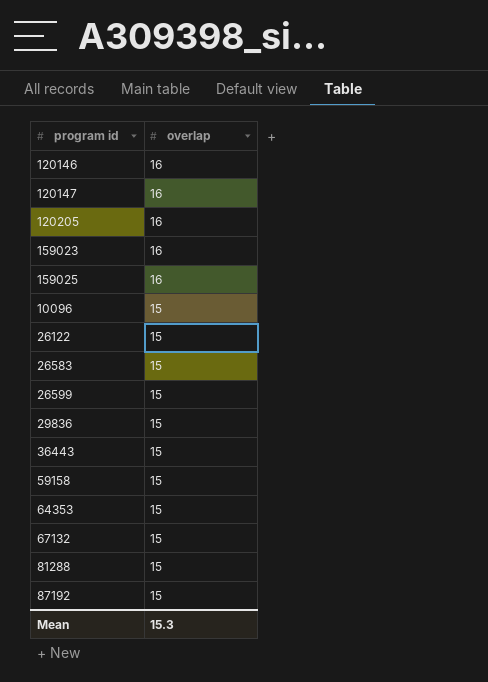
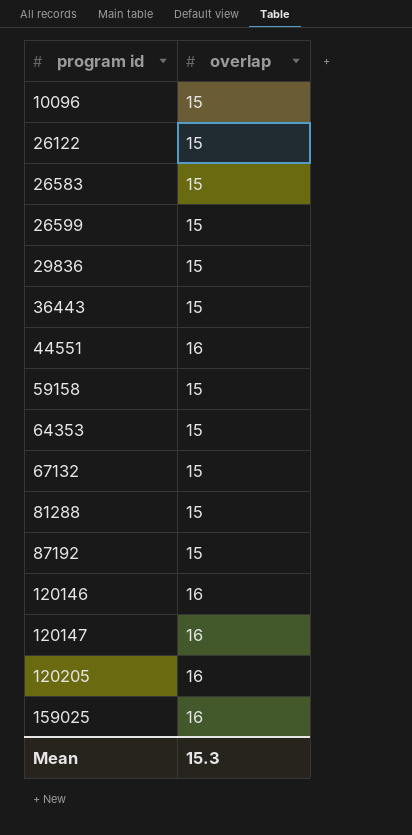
row order: overlap descending -> program id ascending
row 159023: 16 -> none
row 44551: none -> 16

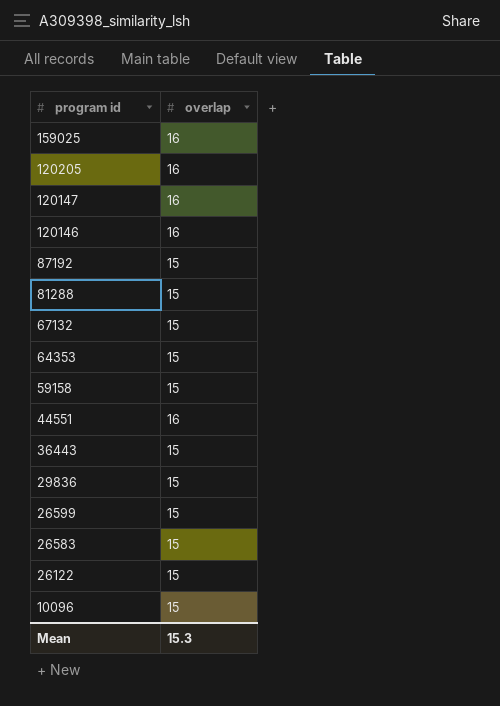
row order: program id ascending -> program id descending

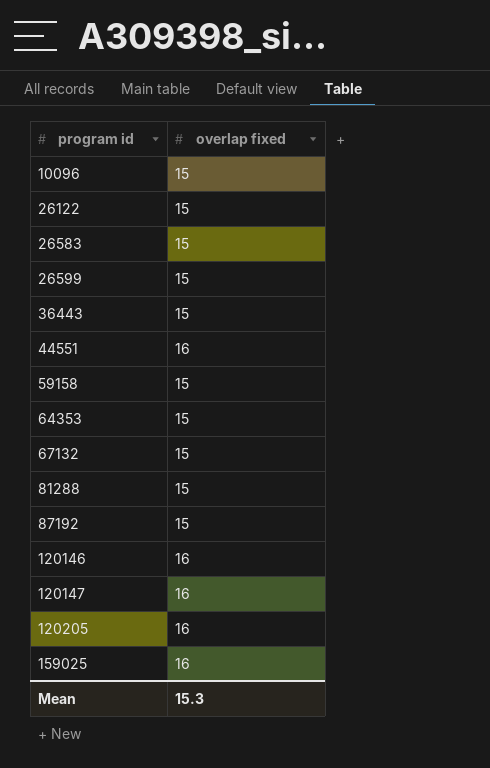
row order: program id descending -> program id ascending
column name: overlap -> overlap fixed
row 29836: 15 -> none

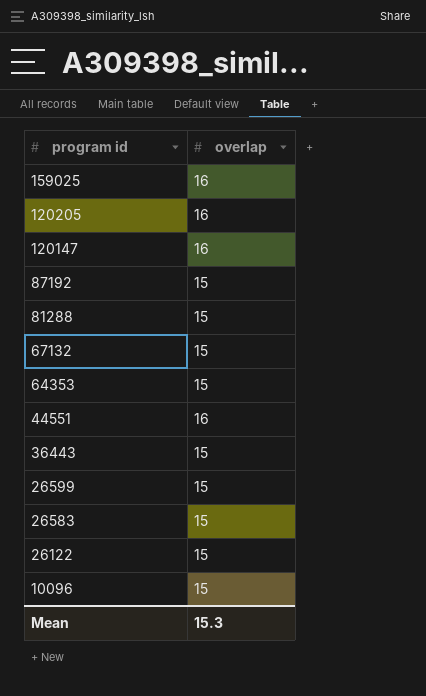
row order: program id ascending -> program id descending
column name: overlap fixed -> overlap
row 59158: 15 -> none
row 120146: 16 -> none

